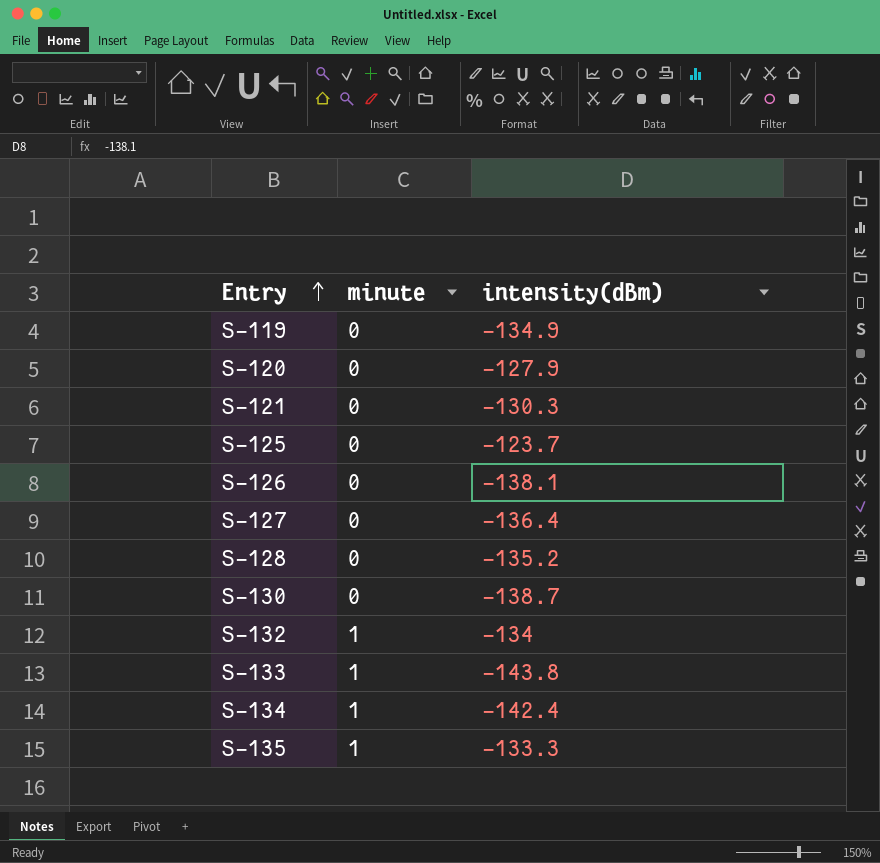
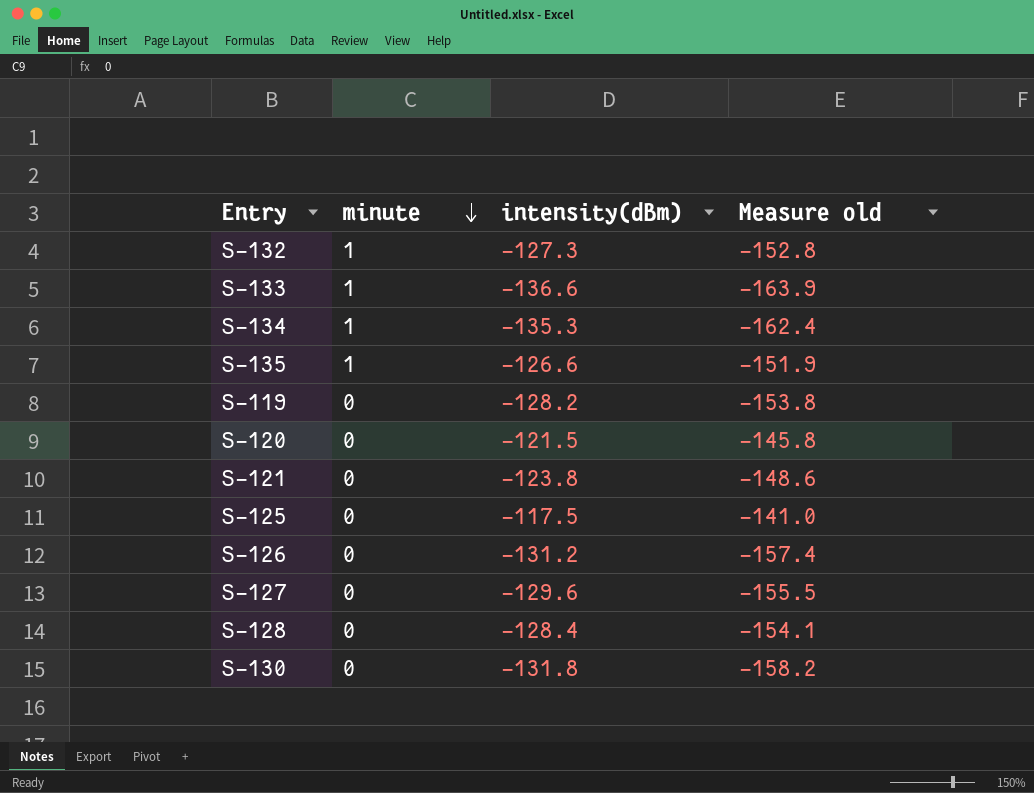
row order: Entry ascending -> minute descending
column Measure old | formula: none -> [intensity(dBm)] * 1.2
S-132 | intensity(dBm): -134 -> -127.3
S-133 | intensity(dBm): -143.8 -> -136.6
S-134 | intensity(dBm): -142.4 -> -135.3
S-135 | intensity(dBm): -133.3 -> -126.6
S-119 | intensity(dBm): -134.9 -> -128.2
S-120 | intensity(dBm): -127.9 -> -121.5
S-121 | intensity(dBm): -130.3 -> -123.8
S-125 | intensity(dBm): -123.7 -> -117.5
S-126 | intensity(dBm): -138.1 -> -131.2
S-127 | intensity(dBm): -136.4 -> -129.6
S-128 | intensity(dBm): -135.2 -> -128.4
S-130 | intensity(dBm): -138.7 -> -131.8

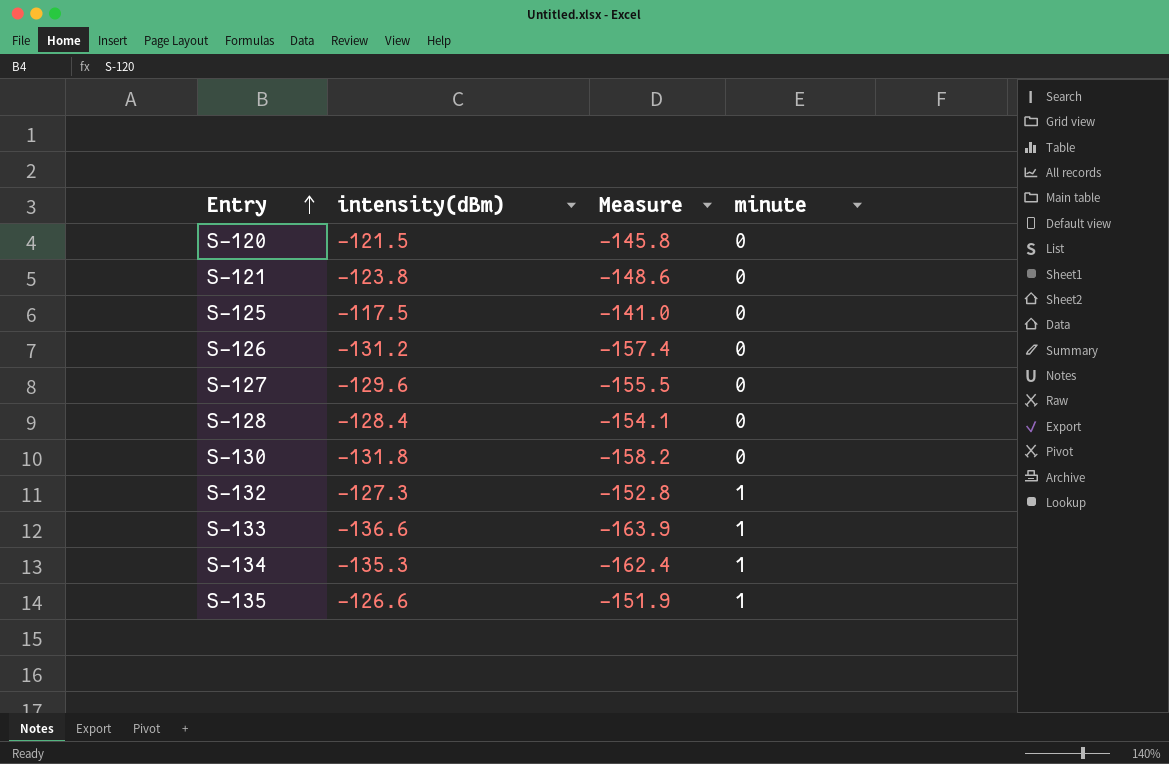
row order: minute descending -> Entry ascending
column name: Measure old -> Measure
column minute | position: 2 -> 4
row S-119: 0 | -128.2 | -153.8 -> none

